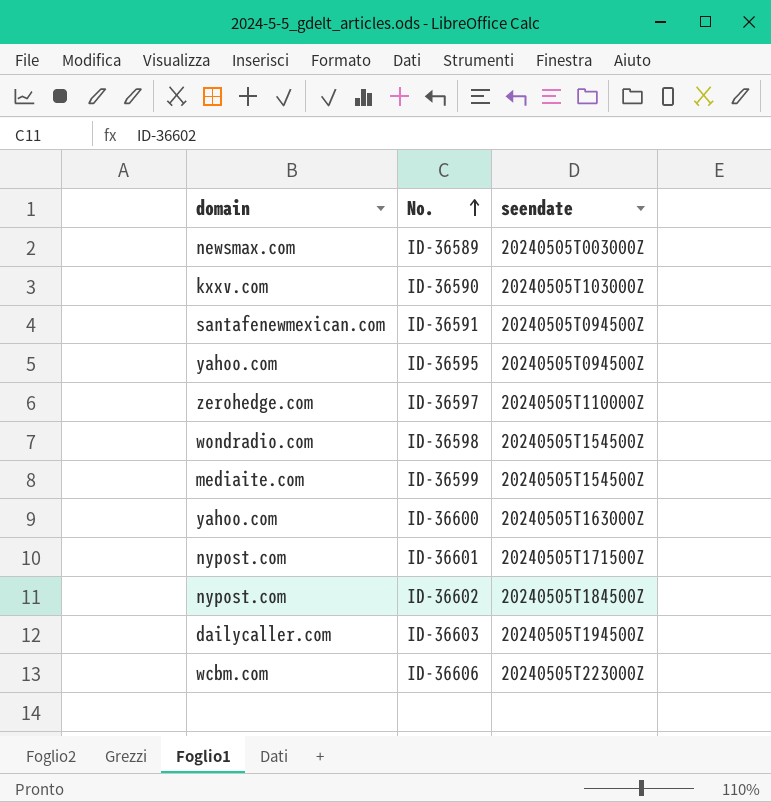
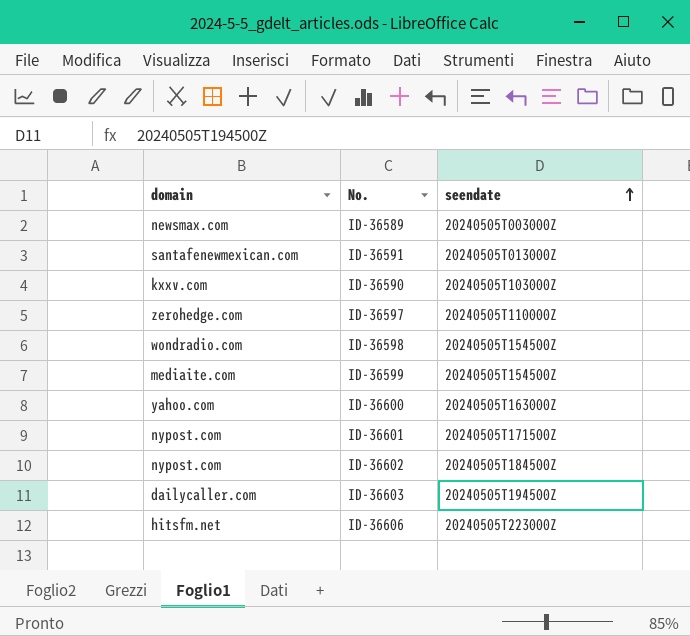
row order: No. ascending -> seendate ascending
row ID-36595: yahoo.com | 20240505T094500Z -> none
ID-36591 | seendate: 20240505T094500Z -> 20240505T013000Z
ID-36606 | domain: wcbm.com -> hitsfm.net

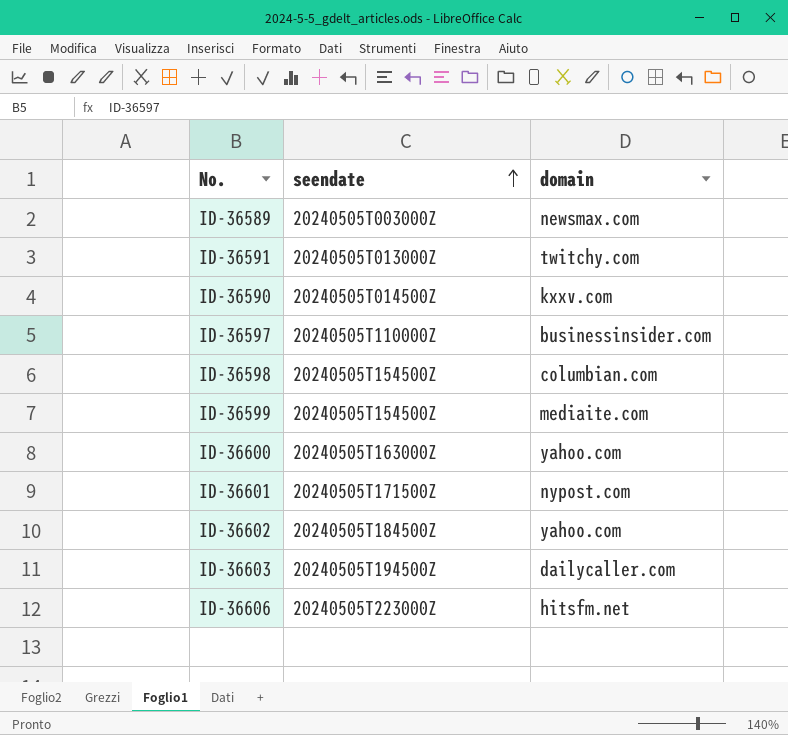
column domain | position: 1 -> 3
ID-36591 | domain: santafenewmexican.com -> twitchy.com
ID-36590 | seendate: 20240505T103000Z -> 20240505T014500Z
ID-36597 | domain: zerohedge.com -> businessinsider.com
ID-36598 | domain: wondradio.com -> columbian.com
ID-36602 | domain: nypost.com -> yahoo.com

